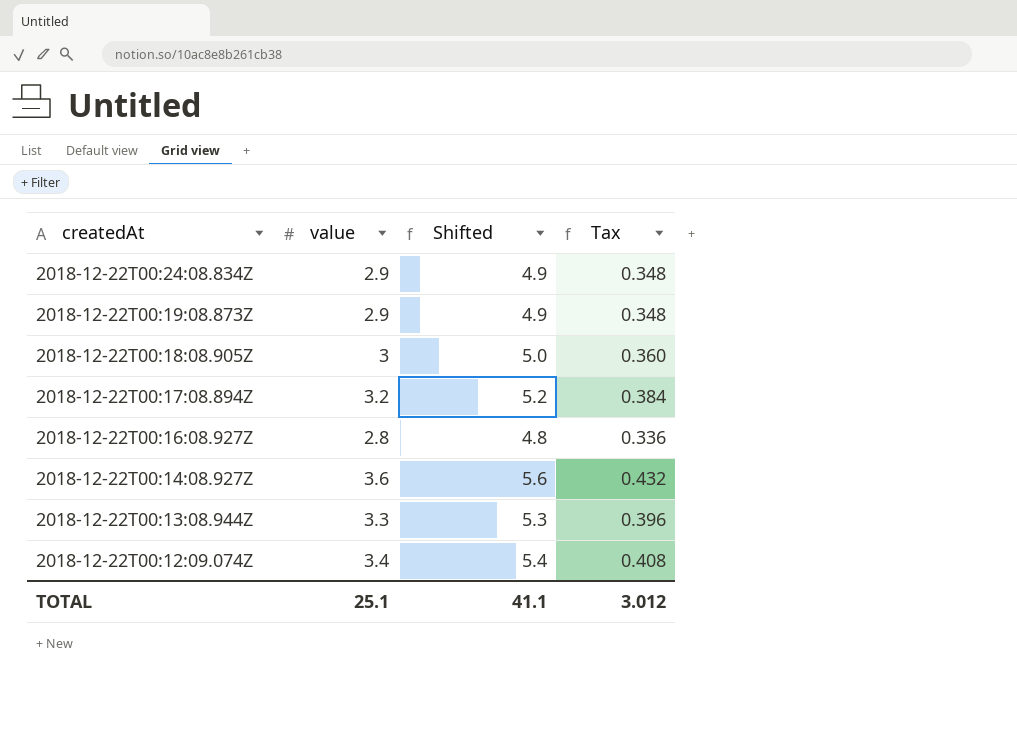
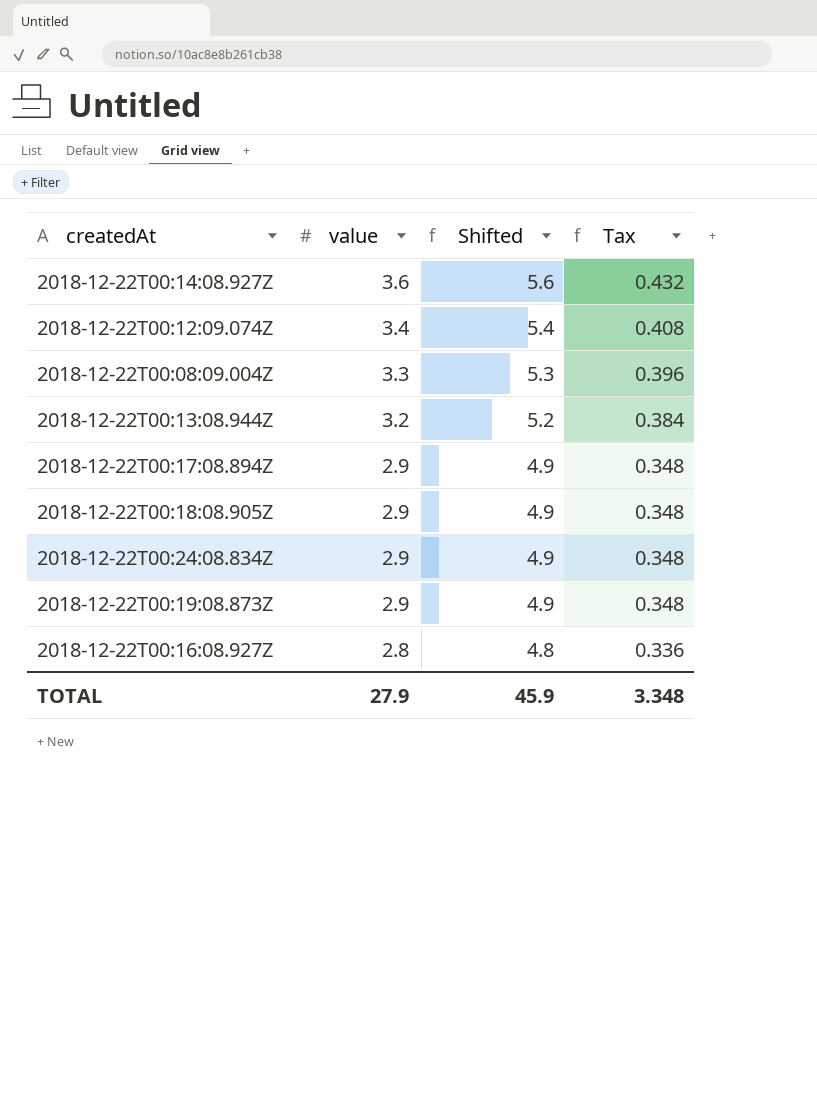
row order: createdAt descending -> value descending
row 2018-12-22T00:08:09.004Z: none -> 3.3 | 5.3 | 0.396
2018-12-22T00:13:08.944Z | value: 3.3 -> 3.2
2018-12-22T00:13:08.944Z | Shifted: 5.3 -> 5.2
2018-12-22T00:13:08.944Z | Tax: 0.396 -> 0.384
2018-12-22T00:17:08.894Z | value: 3.2 -> 2.9
2018-12-22T00:17:08.894Z | Shifted: 5.2 -> 4.9
2018-12-22T00:17:08.894Z | Tax: 0.384 -> 0.348
2018-12-22T00:18:08.905Z | value: 3 -> 2.9
2018-12-22T00:18:08.905Z | Shifted: 5.0 -> 4.9
2018-12-22T00:18:08.905Z | Tax: 0.360 -> 0.348
TOTAL | value: 25.1 -> 27.9
TOTAL | Shifted: 41.1 -> 45.9
TOTAL | Tax: 3.012 -> 3.348

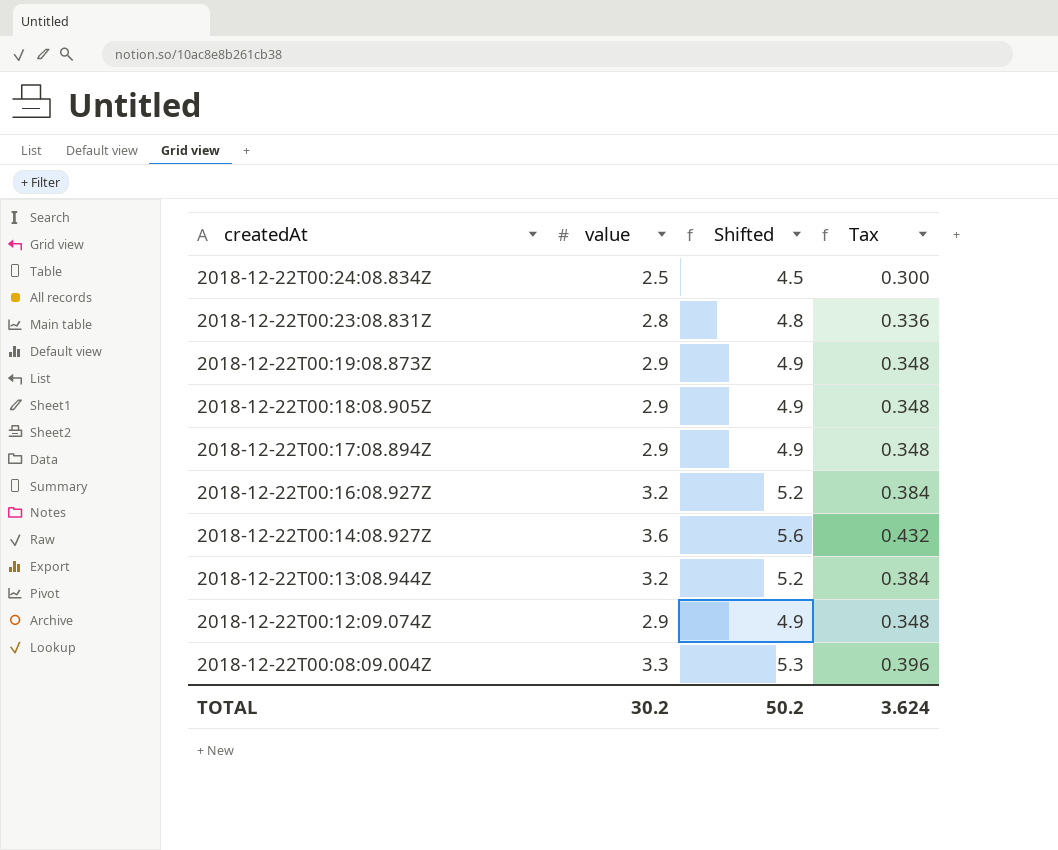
row order: value descending -> createdAt descending
2018-12-22T00:24:08.834Z | value: 2.9 -> 2.5
2018-12-22T00:24:08.834Z | Shifted: 4.9 -> 4.5
2018-12-22T00:24:08.834Z | Tax: 0.348 -> 0.300
row 2018-12-22T00:23:08.831Z: none -> 2.8 | 4.8 | 0.336
2018-12-22T00:16:08.927Z | value: 2.8 -> 3.2
2018-12-22T00:16:08.927Z | Shifted: 4.8 -> 5.2
2018-12-22T00:16:08.927Z | Tax: 0.336 -> 0.384
2018-12-22T00:12:09.074Z | value: 3.4 -> 2.9
2018-12-22T00:12:09.074Z | Shifted: 5.4 -> 4.9
2018-12-22T00:12:09.074Z | Tax: 0.408 -> 0.348
TOTAL | value: 27.9 -> 30.2
TOTAL | Shifted: 45.9 -> 50.2
TOTAL | Tax: 3.348 -> 3.624

